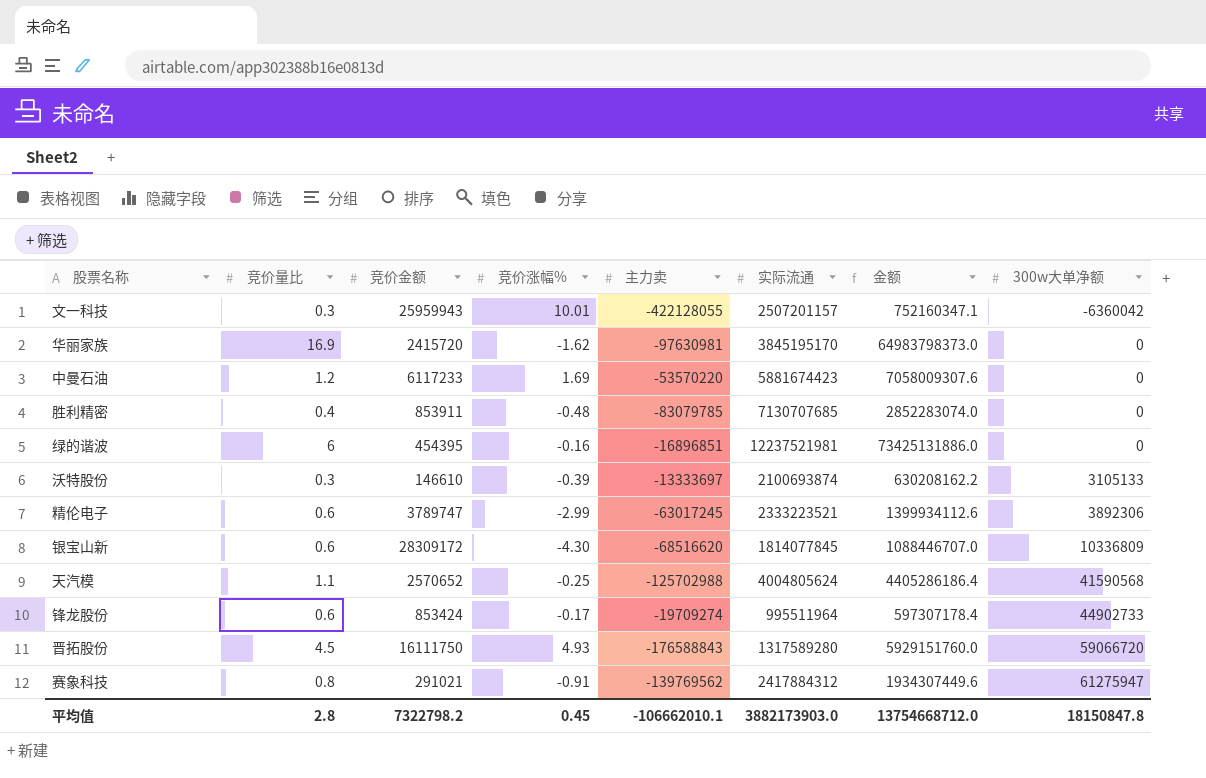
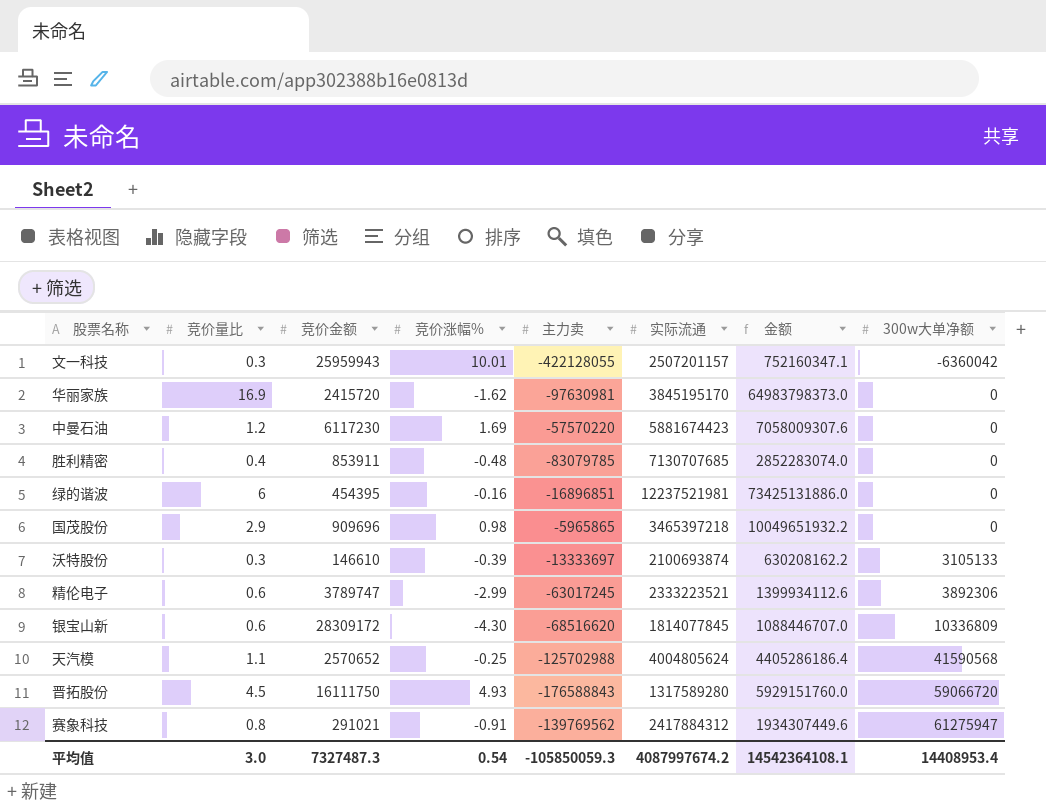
row 锋龙股份: 0.6 | 853424 | -0.17 | -19709274 | 995511964 | 597307178.4 | 44902733 -> none
中曼石油 | 竞价金额: 6117233 -> 6117230
中曼石油 | 主力卖: -53570220 -> -57570220
row 国茂股份: none -> 2.9 | 909696 | 0.98 | -5965865 | 3465397218 | 10049651932.2 | 0
平均值 | 竞价量比: 2.8 -> 3.0
平均值 | 竞价金额: 7322798.2 -> 7327487.3
平均值 | 竞价涨幅%: 0.45 -> 0.54
平均值 | 主力卖: -106662010.1 -> -105850059.3
平均值 | 实际流通: 3882173903.0 -> 4087997674.2
平均值 | 金额: 13754668712.0 -> 14542364108.1
平均值 | 300w大单净额: 18150847.8 -> 14408953.4

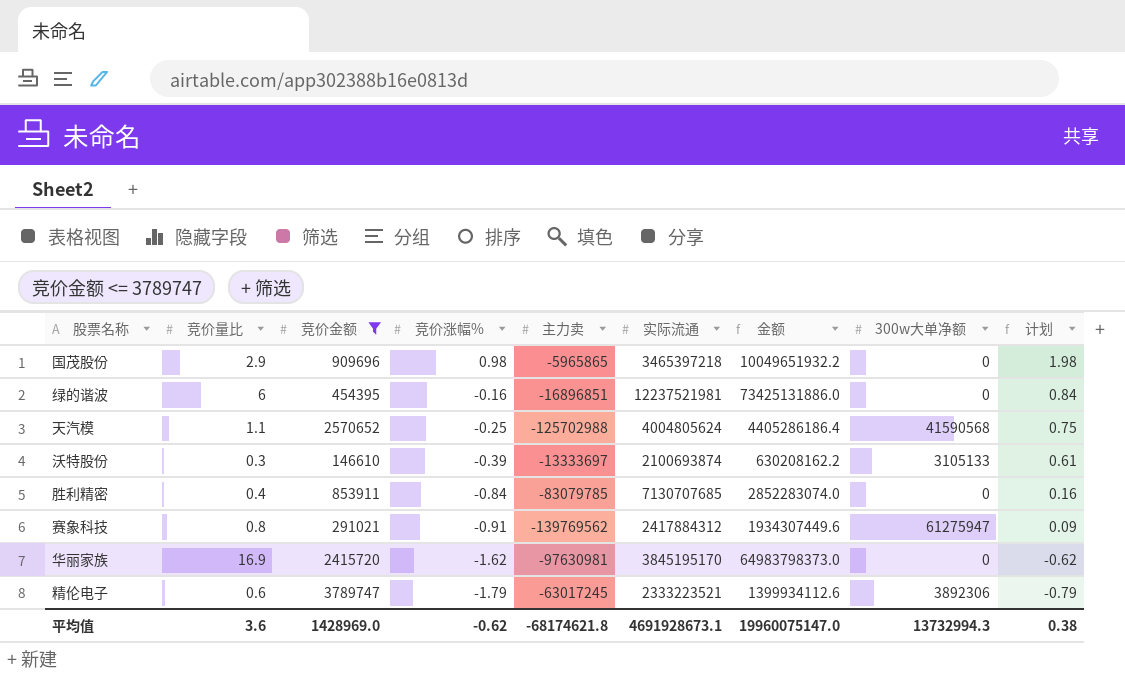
filter: none -> 竞价金额 <= 3789747
row order: 300w大单净额 ascending -> 竞价涨幅% descending
column 计划 | formula: none -> [竞价涨幅%] + 1
胜利精密 | 竞价涨幅%: -0.48 -> -0.84
精伦电子 | 竞价涨幅%: -2.99 -> -1.79
平均值 | 竞价量比: 3.0 -> 3.6
平均值 | 竞价金额: 7327487.3 -> 1428969.0
平均值 | 竞价涨幅%: 0.54 -> -0.62
平均值 | 主力卖: -105850059.3 -> -68174621.8
平均值 | 实际流通: 4087997674.2 -> 4691928673.1
平均值 | 金额: 14542364108.1 -> 19960075147.0
平均值 | 300w大单净额: 14408953.4 -> 13732994.3

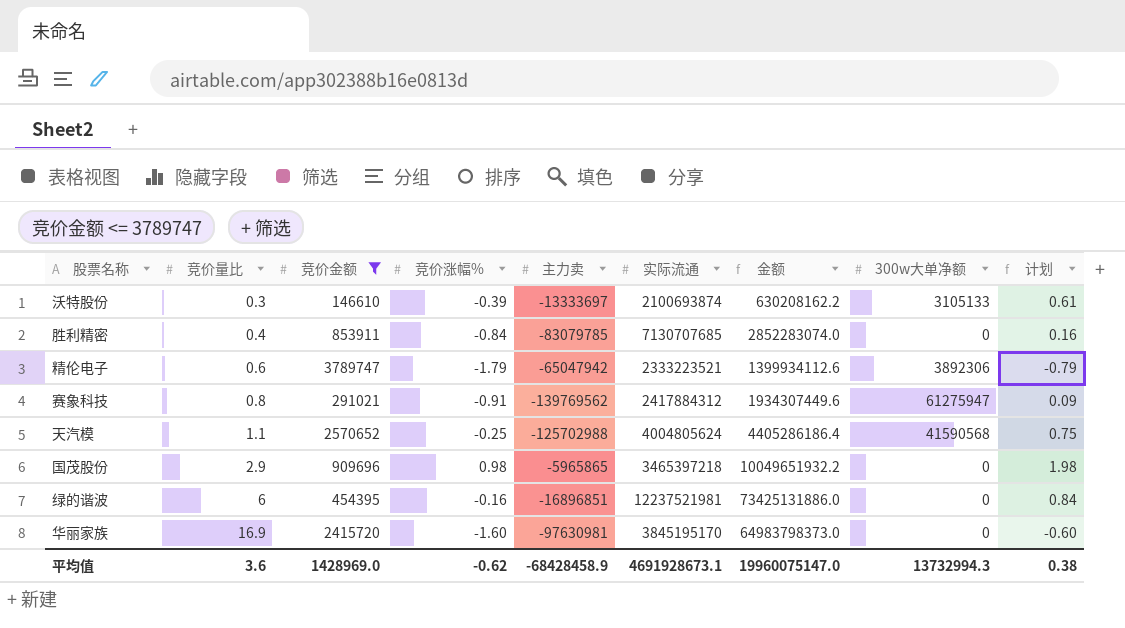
row order: 竞价涨幅% descending -> 竞价量比 ascending
精伦电子 | 主力卖: -63017245 -> -65047942
华丽家族 | 竞价涨幅%: -1.62 -> -1.60
华丽家族 | 计划: -0.62 -> -0.60
平均值 | 主力卖: -68174621.8 -> -68428458.9

